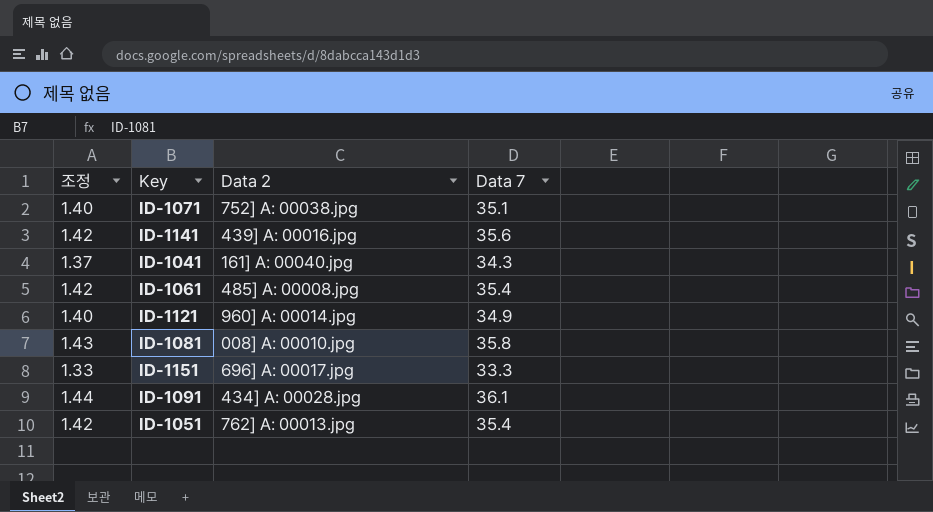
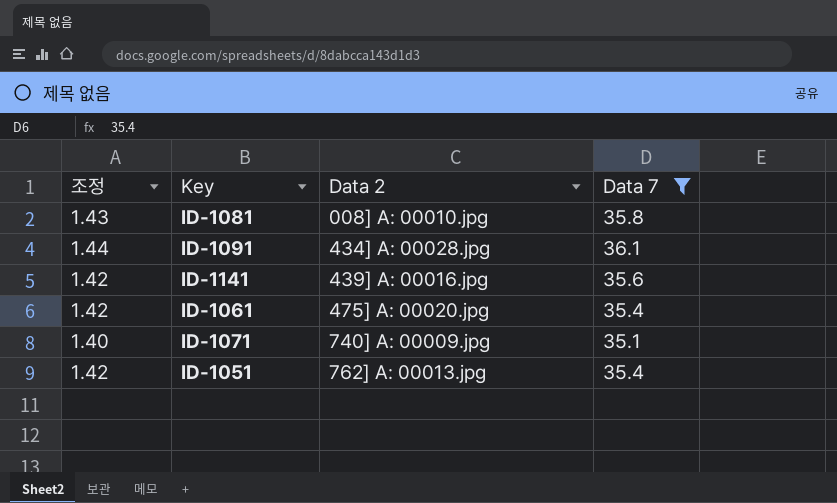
filter: none -> Data 7 >= 35.1
row order: none -> Data 2 ascending
ID-1061 | Data 2: 485] A: 00008.jpg -> 475] A: 00020.jpg
ID-1071 | Data 2: 752] A: 00038.jpg -> 740] A: 00009.jpg

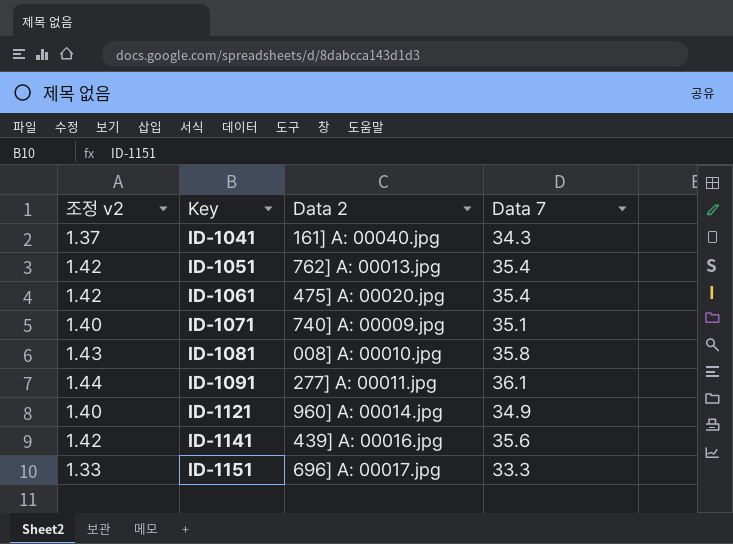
filter: Data 7 >= 35.1 -> none
row order: Data 2 ascending -> Key ascending
column name: 조정 -> 조정 v2
ID-1091 | Data 2: 434] A: 00028.jpg -> 277] A: 00011.jpg

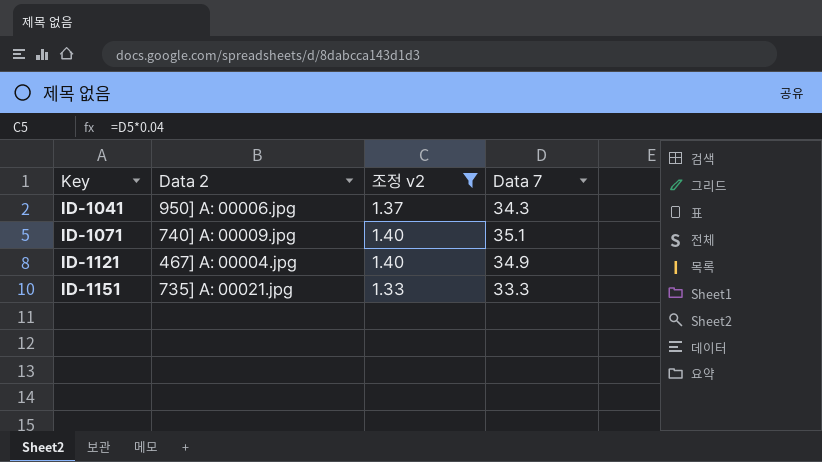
filter: none -> 조정 v2 <= 1.40
column 조정 v2 | position: 1 -> 3
ID-1041 | Data 2: 161] A: 00040.jpg -> 950] A: 00006.jpg
ID-1121 | Data 2: 960] A: 00014.jpg -> 467] A: 00004.jpg
ID-1151 | Data 2: 696] A: 00017.jpg -> 735] A: 00021.jpg

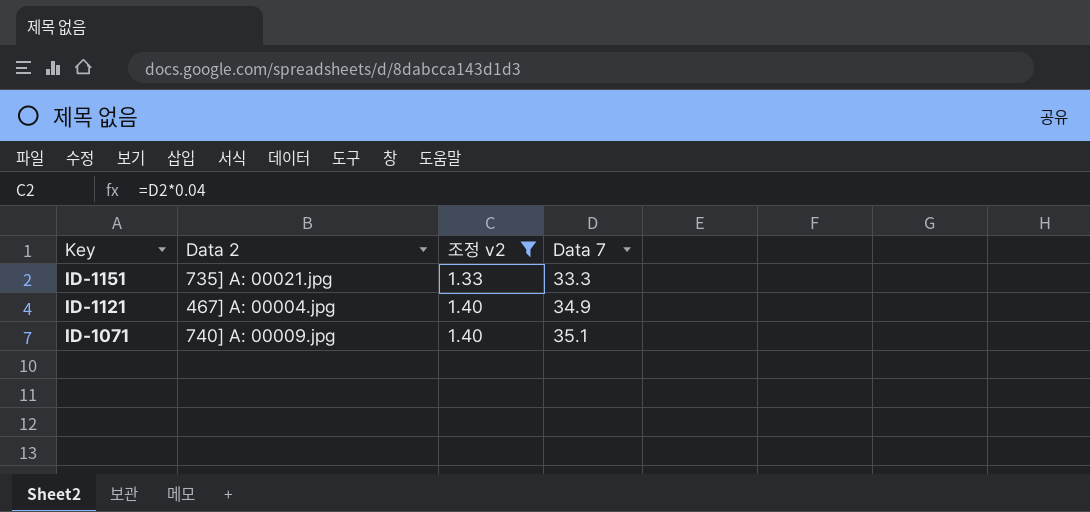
row order: Key ascending -> Key descending
row ID-1041: 950] A: 00006.jpg | 1.37 | 34.3 -> none

